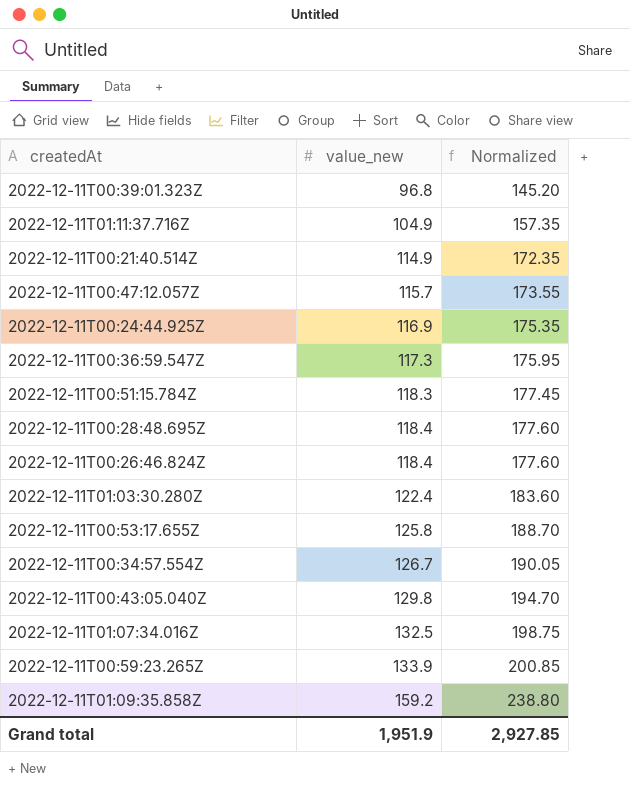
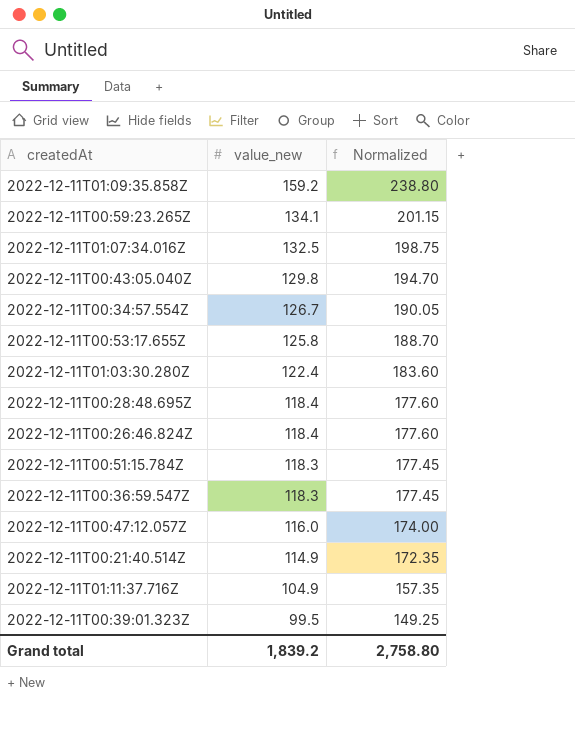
row order: value_new ascending -> value_new descending
row 2022-12-11T00:24:44.925Z: 116.9 | 175.35 -> none
2022-12-11T00:59:23.265Z | value_new: 133.9 -> 134.1
2022-12-11T00:59:23.265Z | Normalized: 200.85 -> 201.15
2022-12-11T00:36:59.547Z | value_new: 117.3 -> 118.3
2022-12-11T00:36:59.547Z | Normalized: 175.95 -> 177.45
2022-12-11T00:47:12.057Z | value_new: 115.7 -> 116.0
2022-12-11T00:47:12.057Z | Normalized: 173.55 -> 174.00
2022-12-11T00:39:01.323Z | value_new: 96.8 -> 99.5
2022-12-11T00:39:01.323Z | Normalized: 145.20 -> 149.25
Grand total | value_new: 1,951.9 -> 1,839.2
Grand total | Normalized: 2,927.85 -> 2,758.80

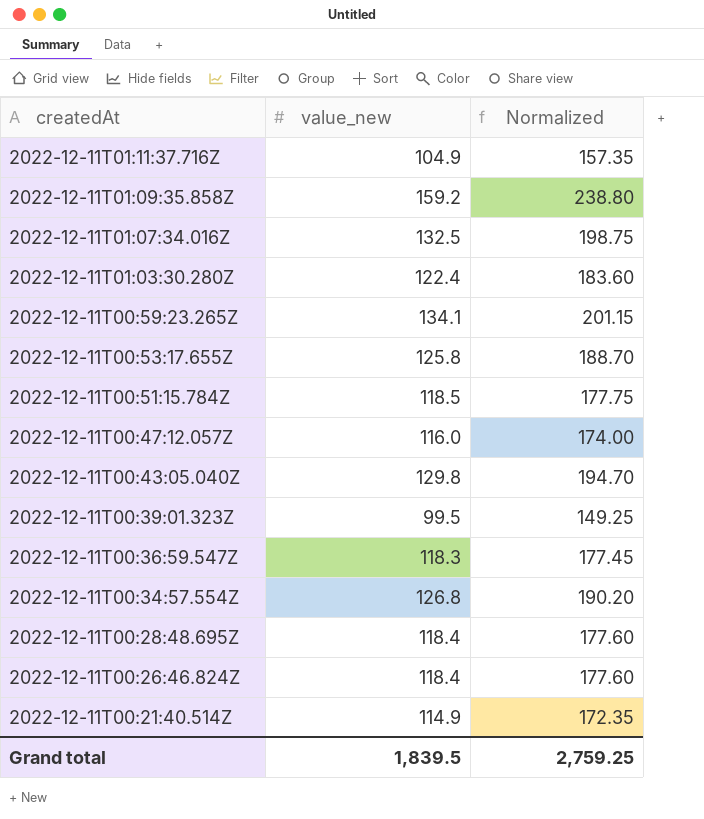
row order: value_new descending -> createdAt descending
2022-12-11T00:51:15.784Z | value_new: 118.3 -> 118.5
2022-12-11T00:51:15.784Z | Normalized: 177.45 -> 177.75
2022-12-11T00:34:57.554Z | value_new: 126.7 -> 126.8
2022-12-11T00:34:57.554Z | Normalized: 190.05 -> 190.20
Grand total | value_new: 1,839.2 -> 1,839.5
Grand total | Normalized: 2,758.80 -> 2,759.25

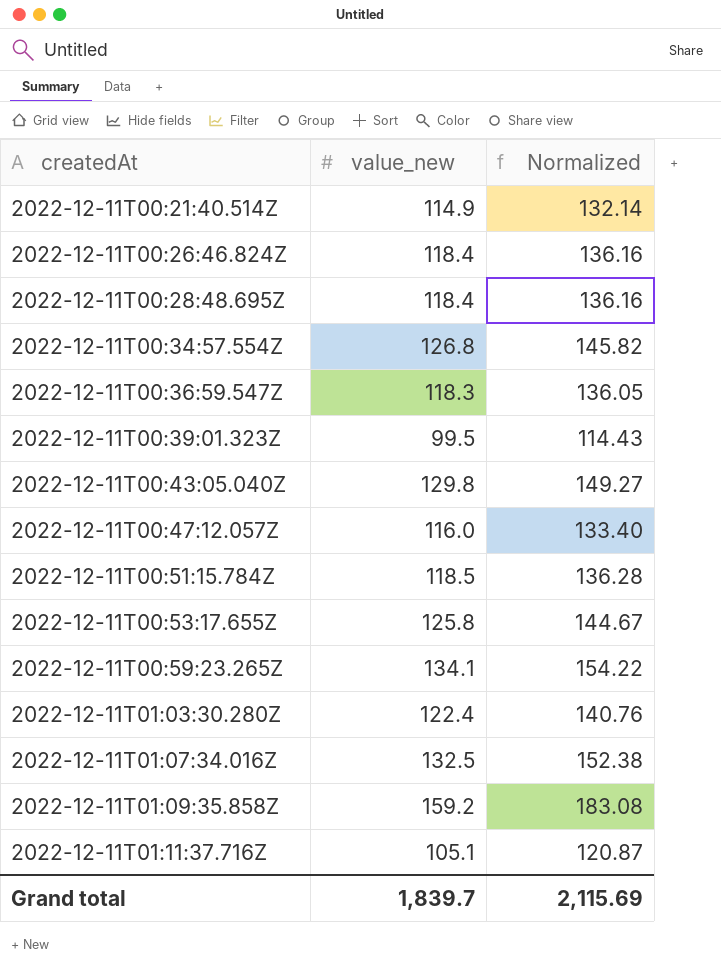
row order: createdAt descending -> createdAt ascending
column Normalized | formula: [value_new] * 1.5 -> [value_new] * 1.15
2022-12-11T01:11:37.716Z | value_new: 104.9 -> 105.1
Grand total | value_new: 1,839.5 -> 1,839.7
Grand total | Normalized: 2,759.25 -> 2,115.69

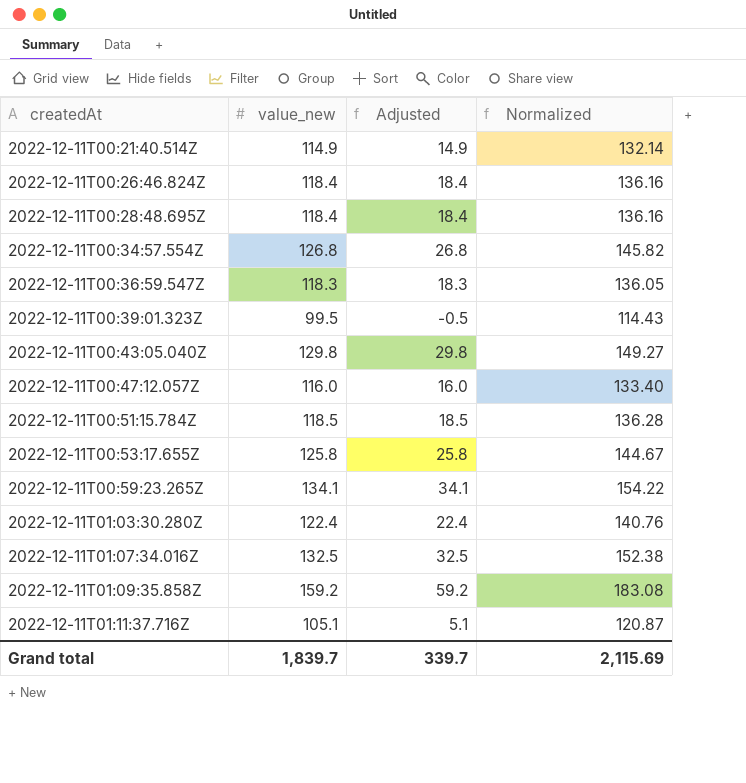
column Adjusted | formula: none -> [value_new] - 100

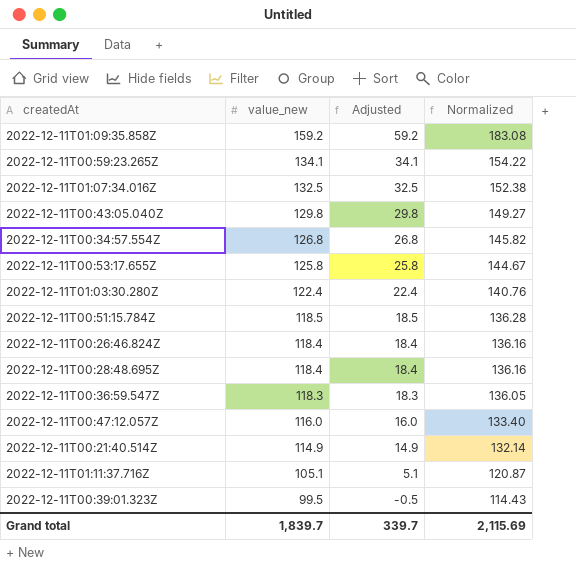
row order: createdAt ascending -> value_new descending

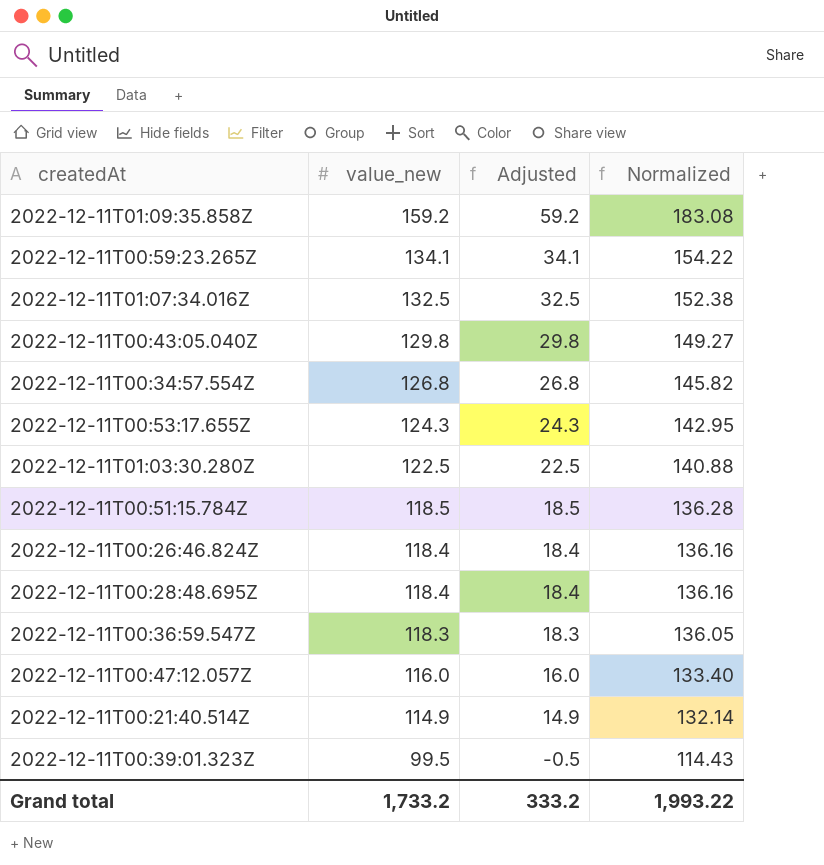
row 2022-12-11T01:11:37.716Z: 105.1 | 5.1 | 120.87 -> none
2022-12-11T00:53:17.655Z | value_new: 125.8 -> 124.3
2022-12-11T00:53:17.655Z | Adjusted: 25.8 -> 24.3
2022-12-11T00:53:17.655Z | Normalized: 144.67 -> 142.95
2022-12-11T01:03:30.280Z | value_new: 122.4 -> 122.5
2022-12-11T01:03:30.280Z | Adjusted: 22.4 -> 22.5
2022-12-11T01:03:30.280Z | Normalized: 140.76 -> 140.88
Grand total | value_new: 1,839.7 -> 1,733.2
Grand total | Adjusted: 339.7 -> 333.2
Grand total | Normalized: 2,115.69 -> 1,993.22

